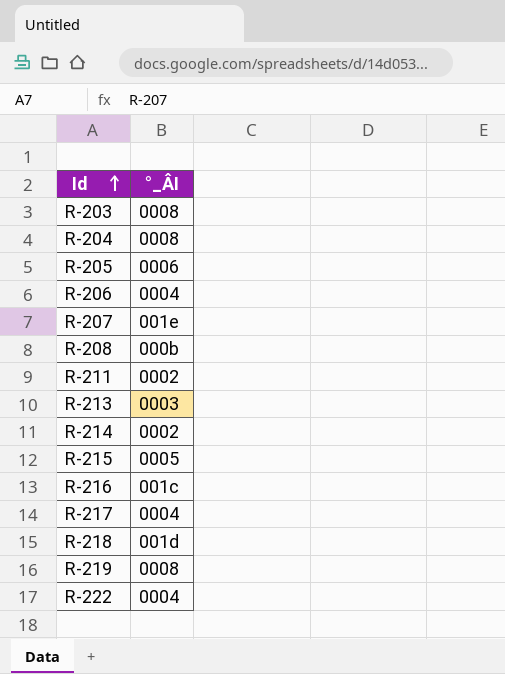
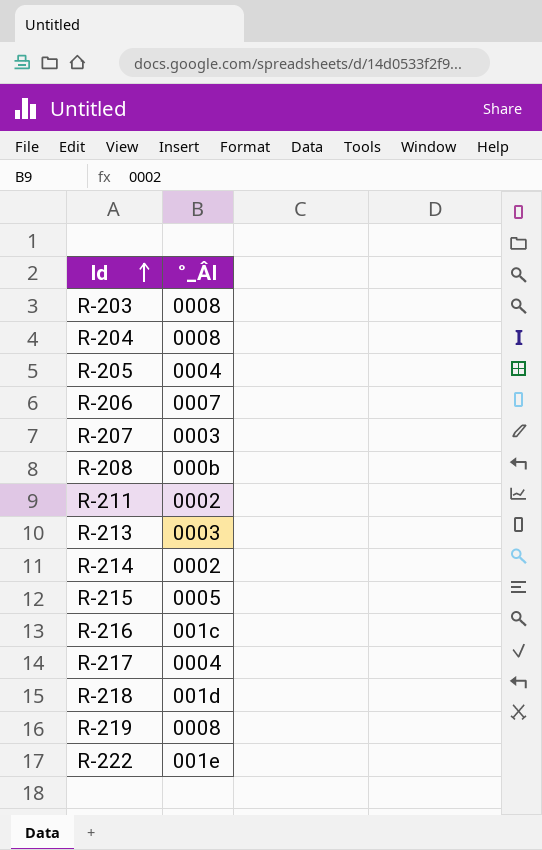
R-205 | °_ÂI: 0006 -> 0004
R-206 | °_ÂI: 0004 -> 0007
R-207 | °_ÂI: 001e -> 0003
R-222 | °_ÂI: 0004 -> 001e

